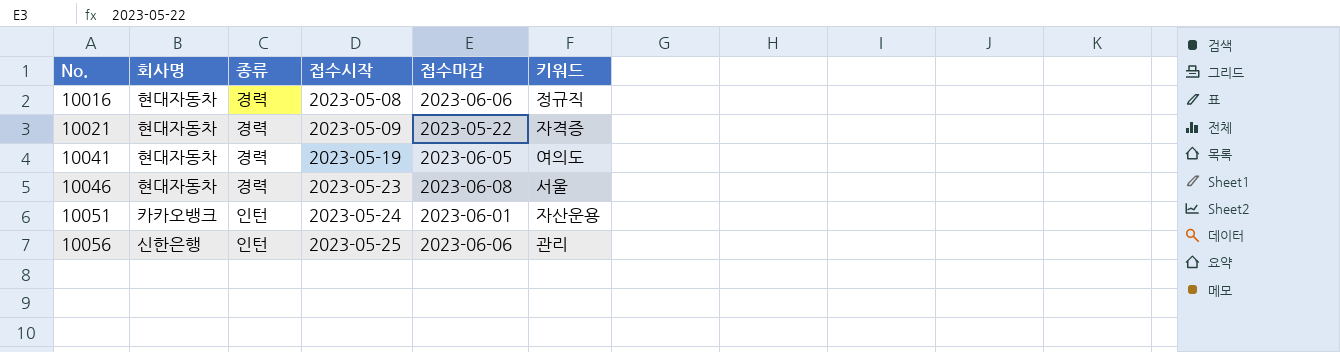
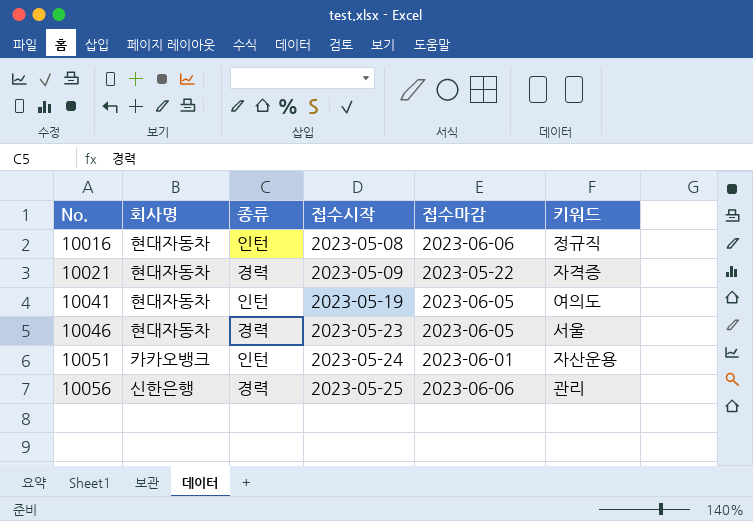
10016 | 종류: 경력 -> 인턴
10041 | 종류: 경력 -> 인턴
10046 | 접수마감: 2023-06-08 -> 2023-06-05
10056 | 종류: 인턴 -> 경력

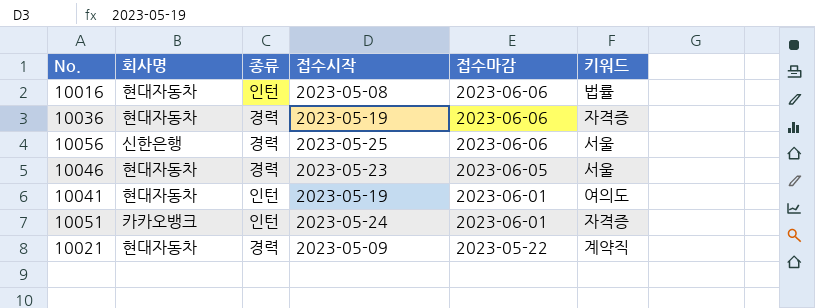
row order: No. ascending -> 접수마감 descending
10016 | 키워드: 정규직 -> 법률
row 10036: none -> 현대자동차 | 경력 | 2023-05-19 | 2023-06-06 | 자격증
10056 | 키워드: 관리 -> 서울
10041 | 접수마감: 2023-06-05 -> 2023-06-01
10051 | 키워드: 자산운용 -> 자격증
10021 | 키워드: 자격증 -> 계약직

